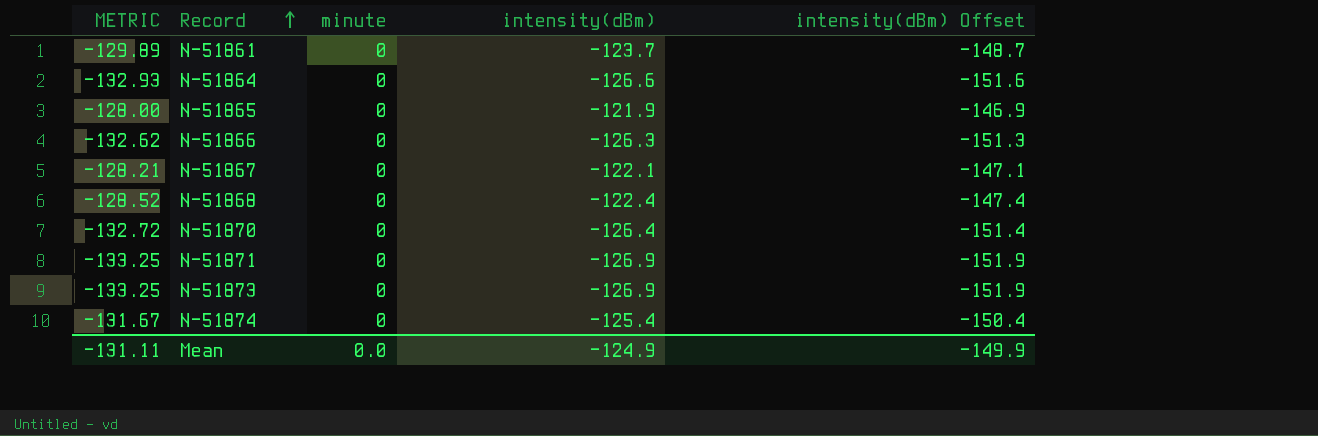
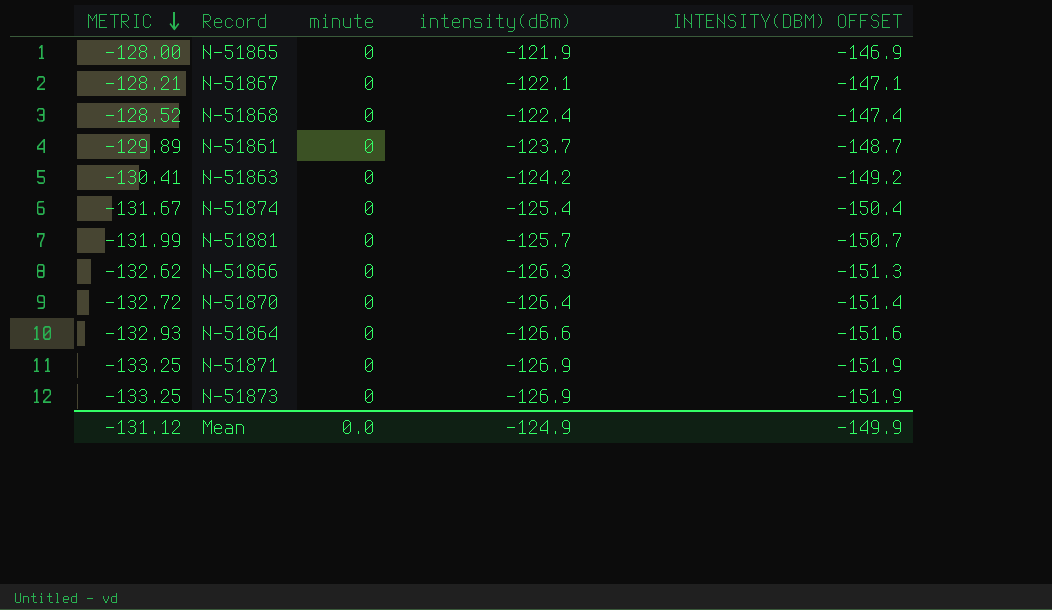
row order: Record ascending -> METRIC descending
column name: intensity(dBm) Offset -> INTENSITY(DBM) OFFSET
row N-51863: none -> -130.41 | 0 | -124.2 | -149.2
row N-51881: none -> -131.99 | 0 | -125.7 | -150.7
Mean | METRIC: -131.11 -> -131.12

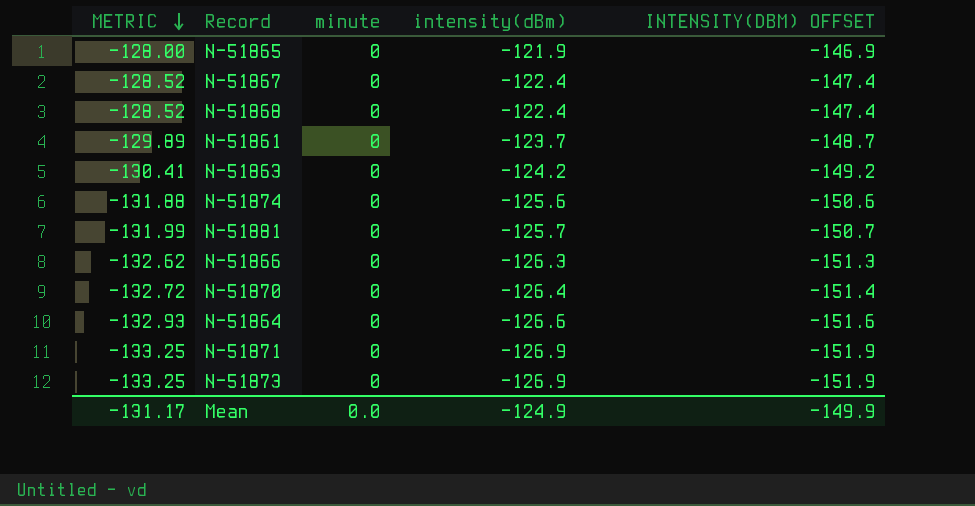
N-51867 | METRIC: -128.21 -> -128.52
N-51867 | intensity(dBm): -122.1 -> -122.4
N-51867 | INTENSITY(DBM) OFFSET: -147.1 -> -147.4
N-51874 | METRIC: -131.67 -> -131.88
N-51874 | intensity(dBm): -125.4 -> -125.6
N-51874 | INTENSITY(DBM) OFFSET: -150.4 -> -150.6
Mean | METRIC: -131.12 -> -131.17

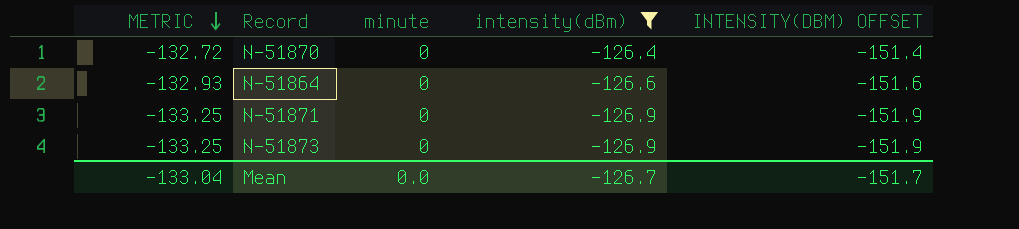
filter: none -> intensity(dBm) <= -126.4
Mean | METRIC: -131.17 -> -133.04
Mean | intensity(dBm): -124.9 -> -126.7
Mean | INTENSITY(DBM) OFFSET: -149.9 -> -151.7

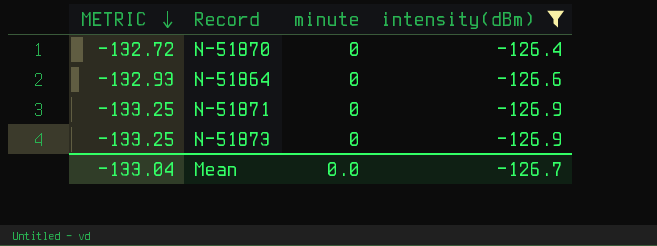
column INTENSITY(DBM) OFFSET | formula: [intensity(dBm)] - 25 -> none

